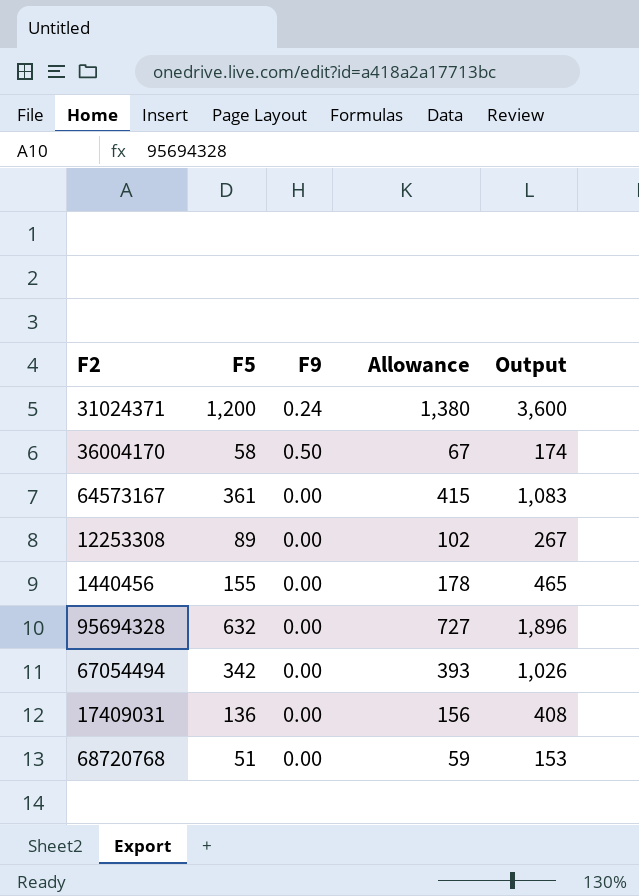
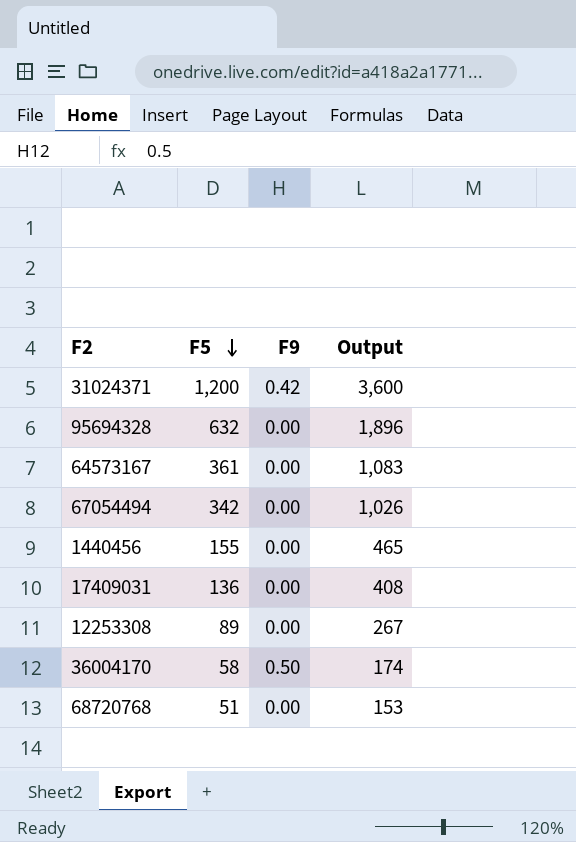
row order: none -> F5 descending
column Allowance | formula: [F5] * 1.15 -> none
31024371 | F9: 0.24 -> 0.42

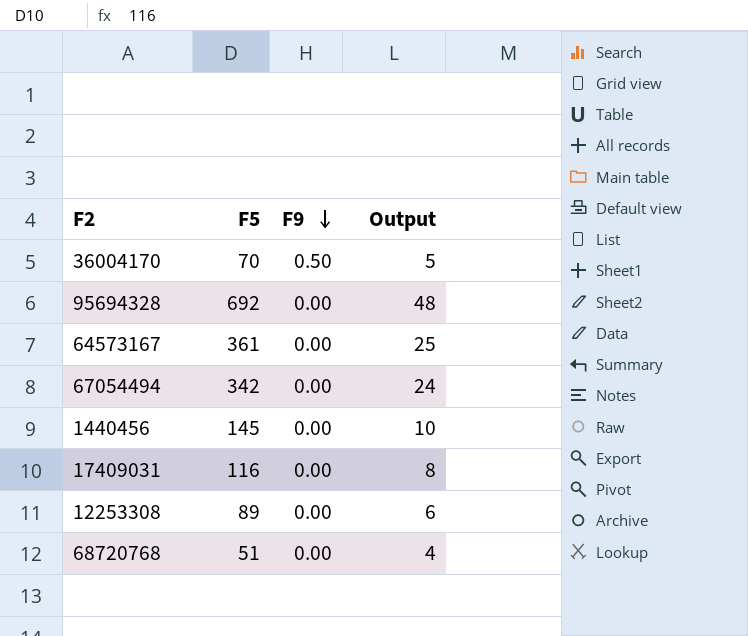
row order: F5 descending -> F9 descending
column Output | formula: [F5] * 3 -> [F5] * 0.07
row 31024371: 1,200 | 0.42 | 3,600 -> none
36004170 | F5: 58 -> 70
95694328 | F5: 632 -> 692
1440456 | F5: 155 -> 145
17409031 | F5: 136 -> 116

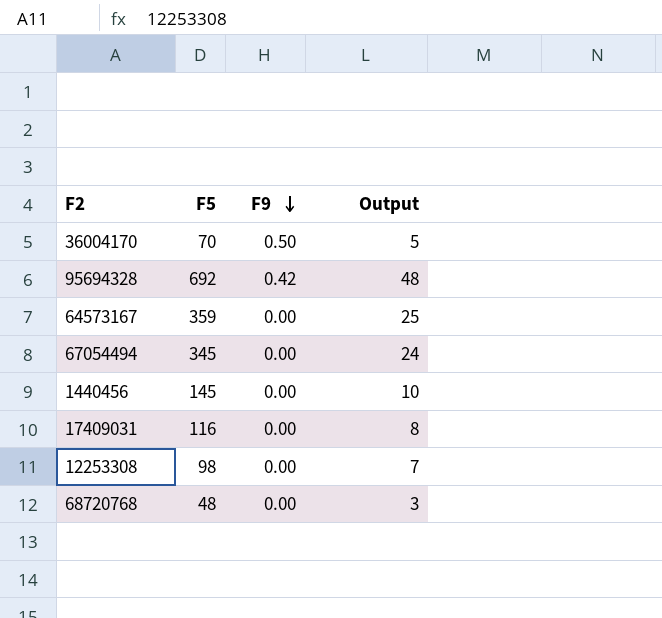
95694328 | F9: 0.00 -> 0.42
64573167 | F5: 361 -> 359
67054494 | F5: 342 -> 345
12253308 | F5: 89 -> 98
12253308 | Output: 6 -> 7
68720768 | F5: 51 -> 48
68720768 | Output: 4 -> 3

